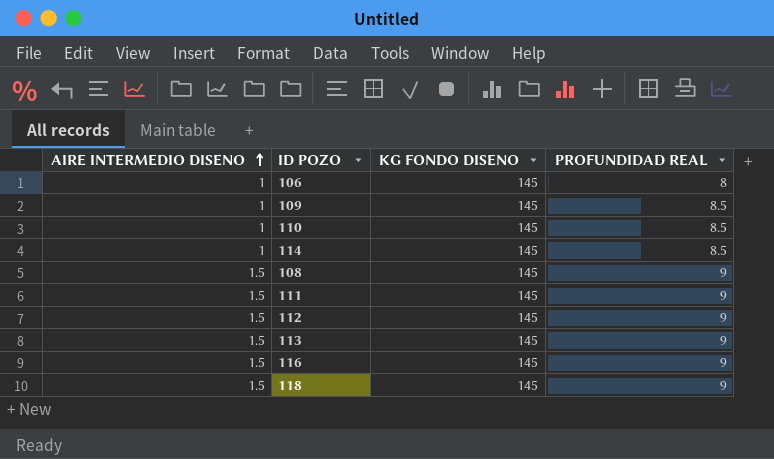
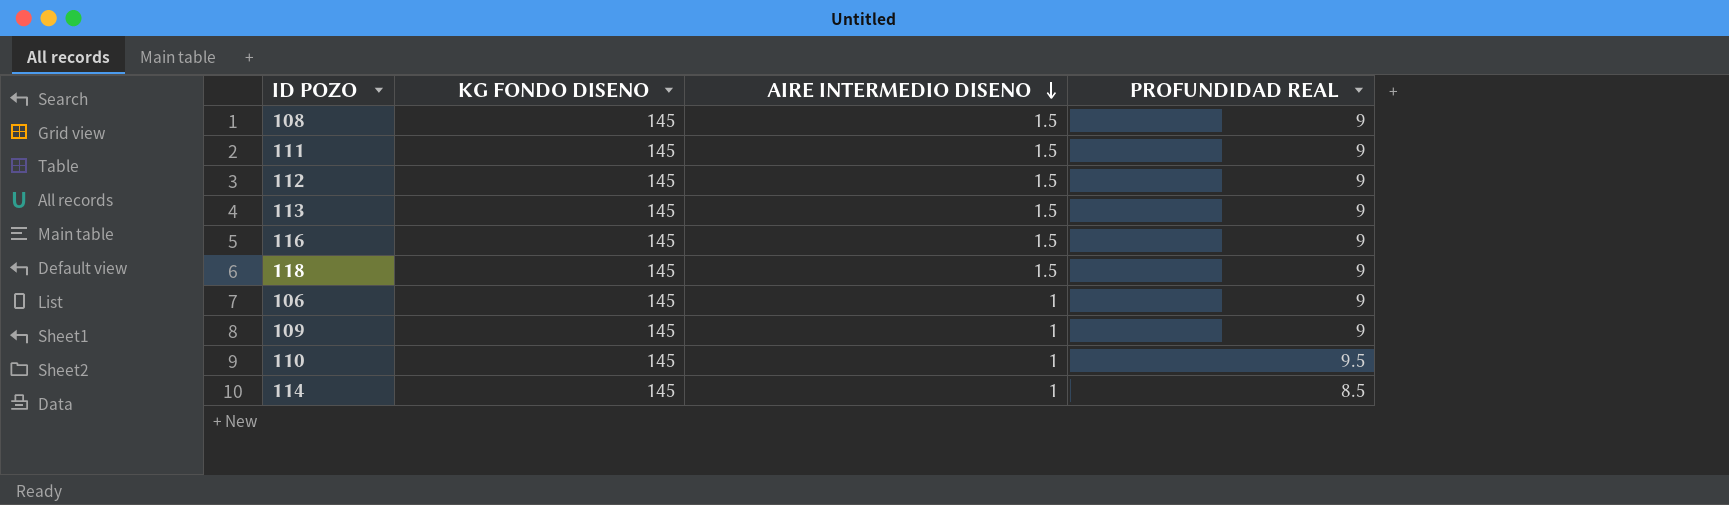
row order: AIRE INTERMEDIO DISENO ascending -> AIRE INTERMEDIO DISENO descending
column AIRE INTERMEDIO DISENO | position: 1 -> 3
106 | PROFUNDIDAD REAL: 8 -> 9
109 | PROFUNDIDAD REAL: 8.5 -> 9
110 | PROFUNDIDAD REAL: 8.5 -> 9.5

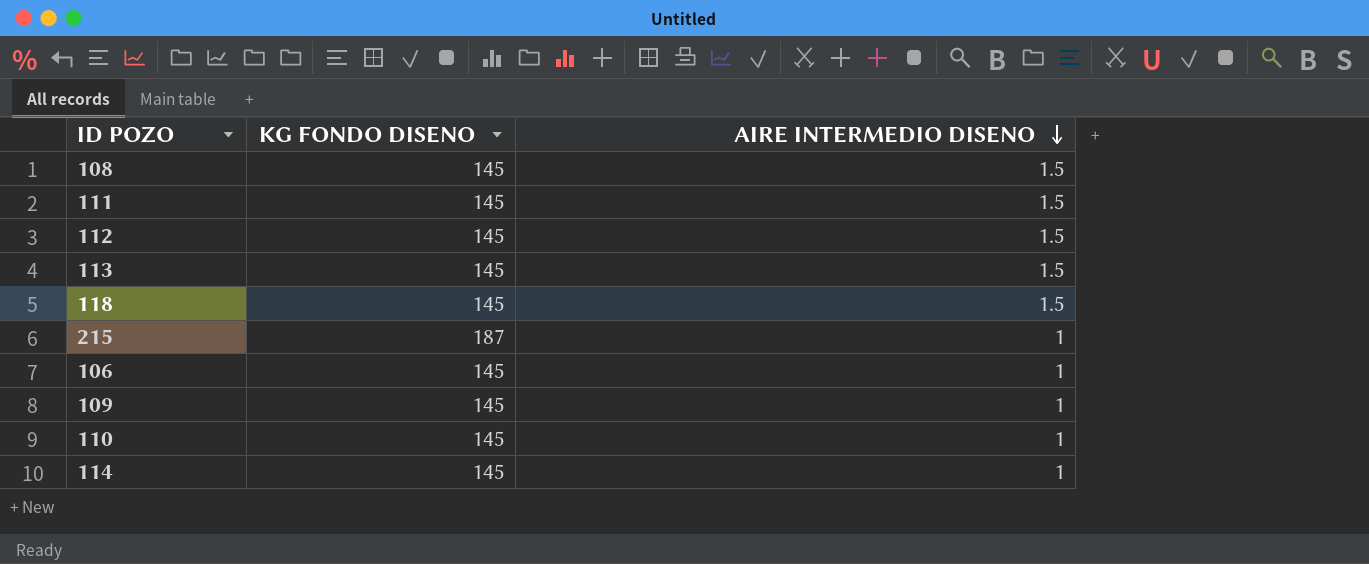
column PROFUNDIDAD REAL | position: 4 -> none
row 116: 145 | 1.5 | 9 -> none
row 215: none -> 187 | 1

